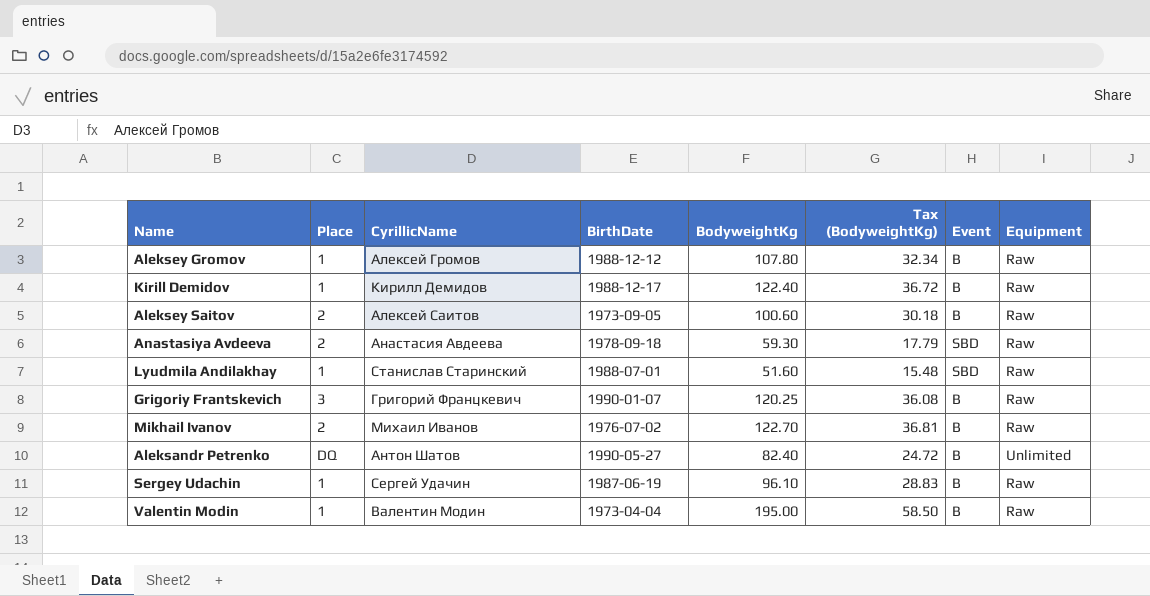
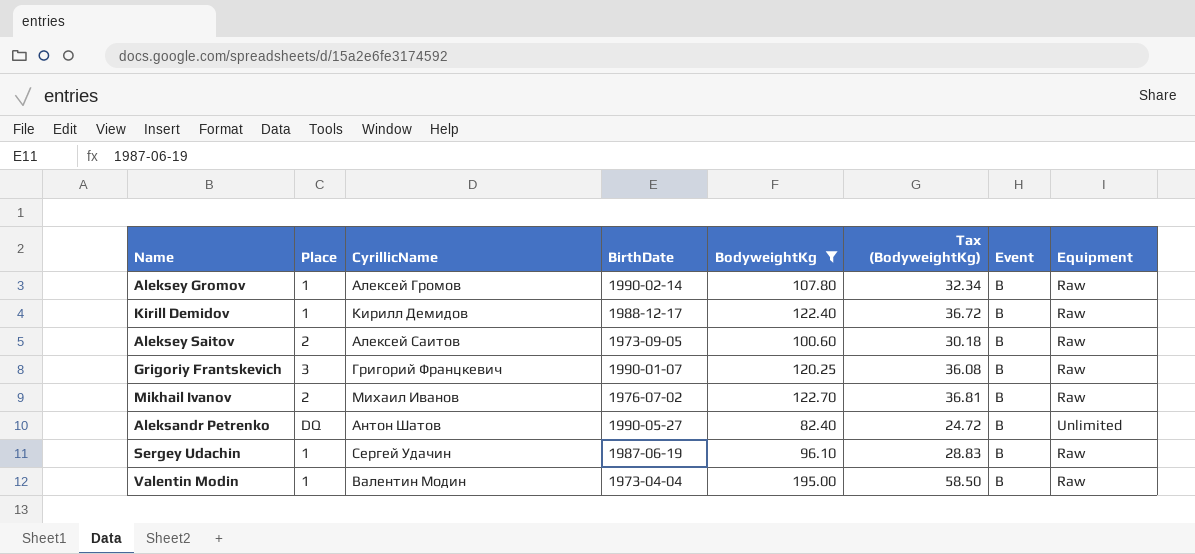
filter: none -> BodyweightKg >= 82.40
Aleksey Gromov | BirthDate: 1988-12-12 -> 1990-02-14

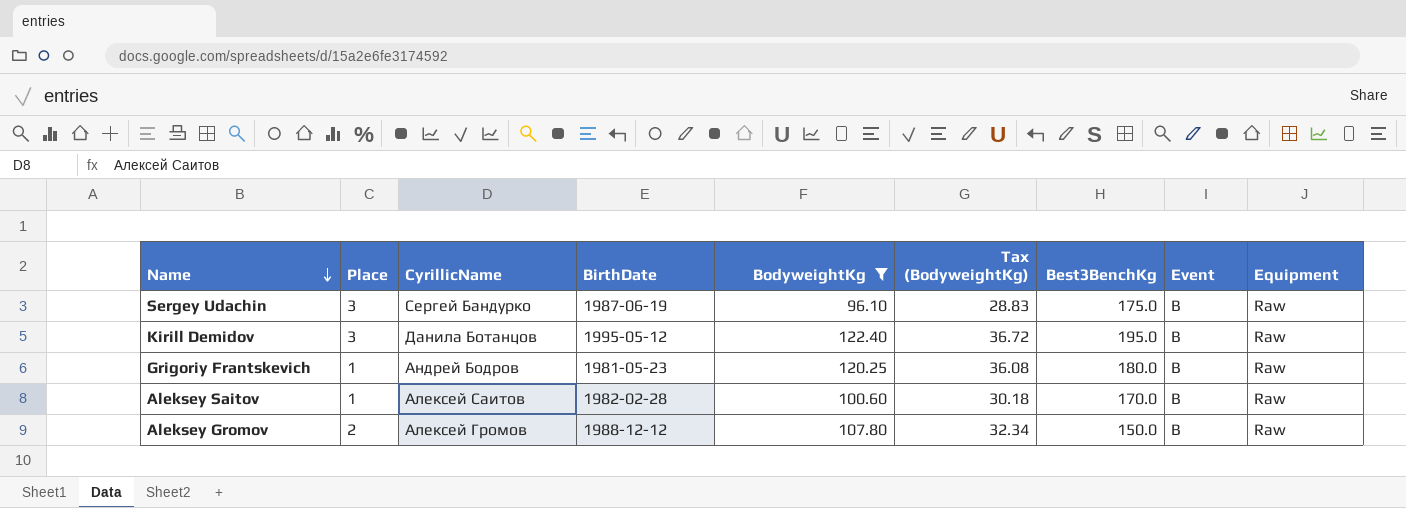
row order: none -> Name descending
column Best3BenchKg | position: none -> 7
row Mikhail Ivanov: 2 | Михаил Иванов | 1976-07-02 | 122.70 | 36.81 | B | Raw -> none
row Aleksandr Petrenko: DQ | Антон Шатов | 1990-05-27 | 82.40 | 24.72 | B | Unlimited -> none
row Valentin Modin: 1 | Валентин Модин | 1973-04-04 | 195.00 | 58.50 | B | Raw -> none
Sergey Udachin | Place: 1 -> 3
Sergey Udachin | CyrillicName: Сергей Удачин -> Сергей Бандурко
Kirill Demidov | Place: 1 -> 3
Kirill Demidov | CyrillicName: Кирилл Демидов -> Данила Ботанцов
Kirill Demidov | BirthDate: 1988-12-17 -> 1995-05-12
Grigoriy Frantskevich | Place: 3 -> 1
Grigoriy Frantskevich | CyrillicName: Григорий Францкевич -> Андрей Бодров
Grigoriy Frantskevich | BirthDate: 1990-01-07 -> 1981-05-23
Aleksey Saitov | Place: 2 -> 1
Aleksey Saitov | BirthDate: 1973-09-05 -> 1982-02-28
Aleksey Gromov | Place: 1 -> 2
Aleksey Gromov | BirthDate: 1990-02-14 -> 1988-12-12

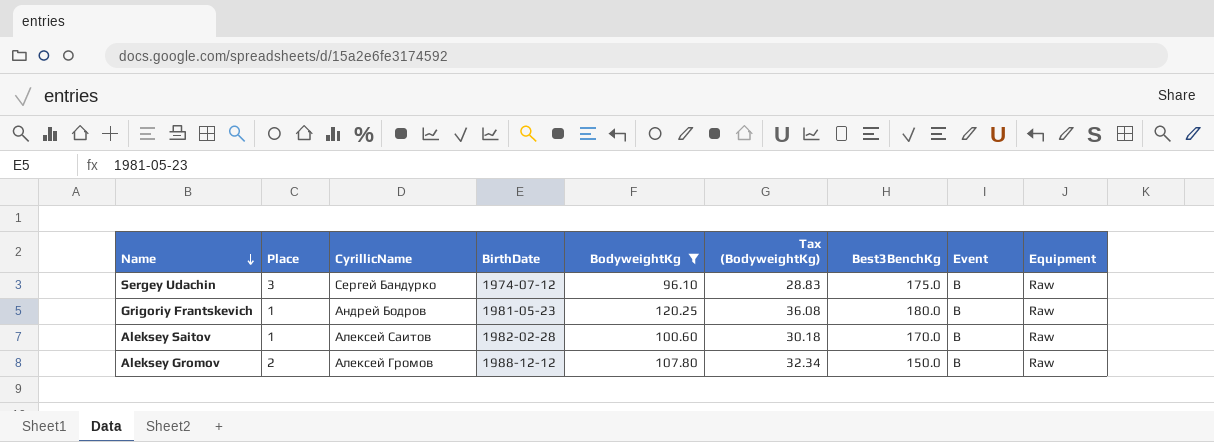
row Kirill Demidov: 3 | Данила Ботанцов | 1995-05-12 | 122.40 | 36.72 | 195.0 | B | Raw -> none
Sergey Udachin | BirthDate: 1987-06-19 -> 1974-07-12

